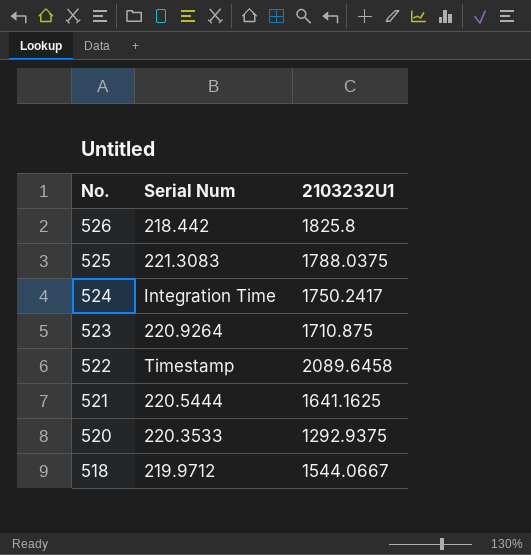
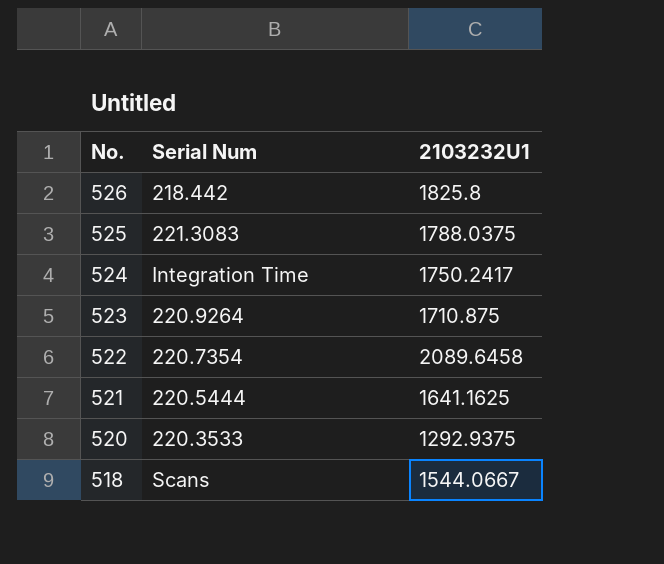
522 | Serial Num: Timestamp -> 220.7354
518 | Serial Num: 219.9712 -> Scans

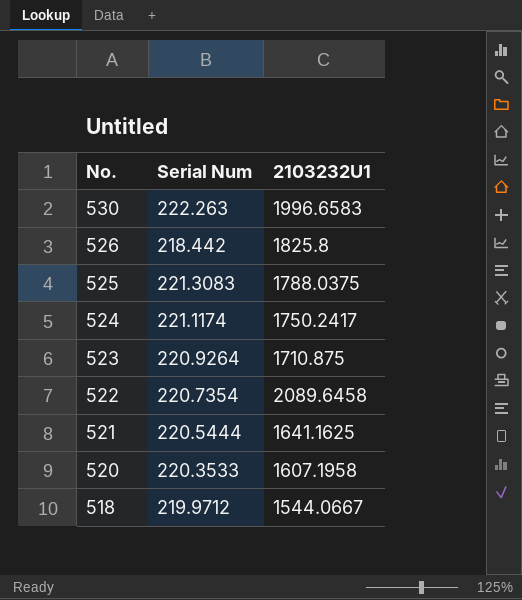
row 530: none -> 222.263 | 1996.6583
524 | Serial Num: Integration Time -> 221.1174
520 | 2103232U1: 1292.9375 -> 1607.1958
518 | Serial Num: Scans -> 219.9712

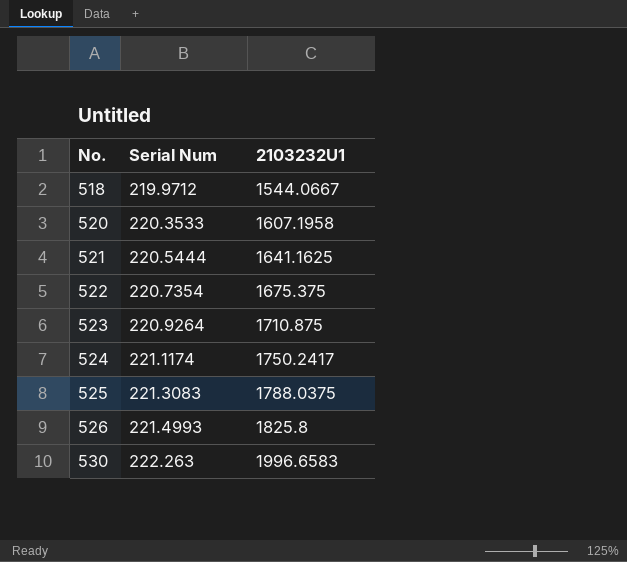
row order: No. descending -> No. ascending
522 | 2103232U1: 2089.6458 -> 1675.375
526 | Serial Num: 218.442 -> 221.4993

